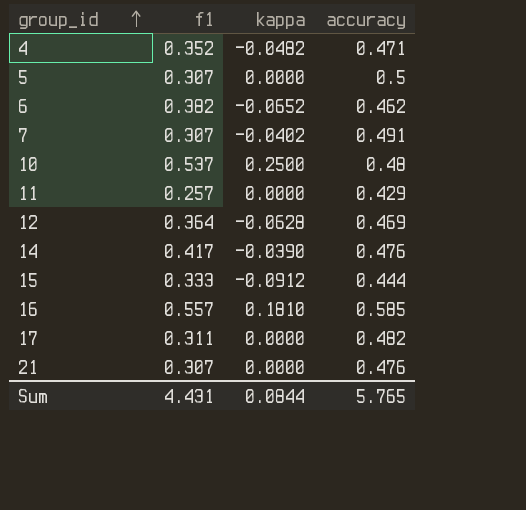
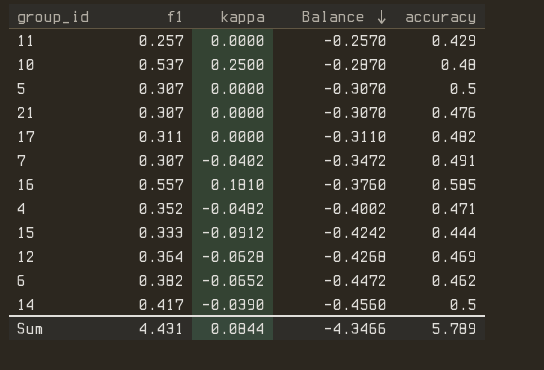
row order: group_id ascending -> Balance descending
column Balance | formula: none -> [kappa] - [f1]
14 | accuracy: 0.476 -> 0.5
Sum | accuracy: 5.765 -> 5.789

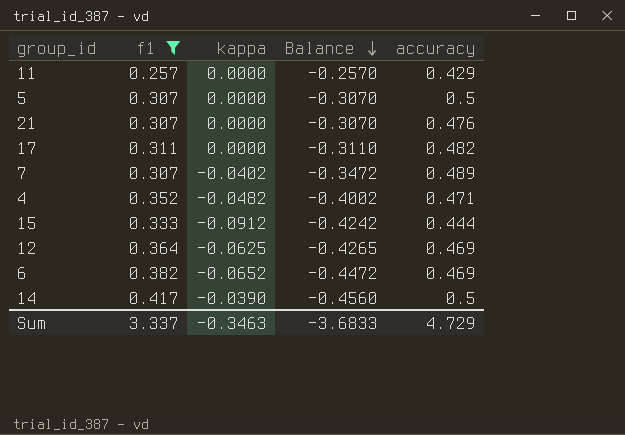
filter: none -> f1 <= 0.417
7 | accuracy: 0.491 -> 0.489
12 | kappa: -0.0628 -> -0.0625
12 | Balance: -0.4268 -> -0.4265
6 | accuracy: 0.462 -> 0.469
Sum | f1: 4.431 -> 3.337
Sum | kappa: 0.0844 -> -0.3463
Sum | Balance: -4.3466 -> -3.6833
Sum | accuracy: 5.789 -> 4.729

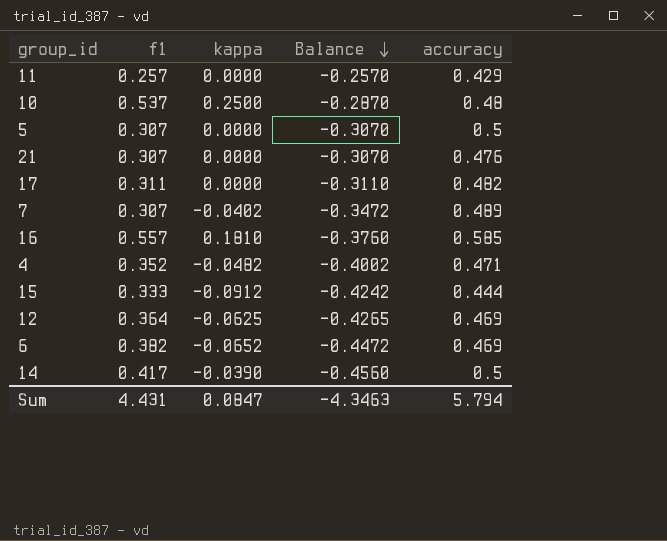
filter: f1 <= 0.417 -> none
Sum | f1: 3.337 -> 4.431
Sum | kappa: -0.3463 -> 0.0847
Sum | Balance: -3.6833 -> -4.3463
Sum | accuracy: 4.729 -> 5.794

